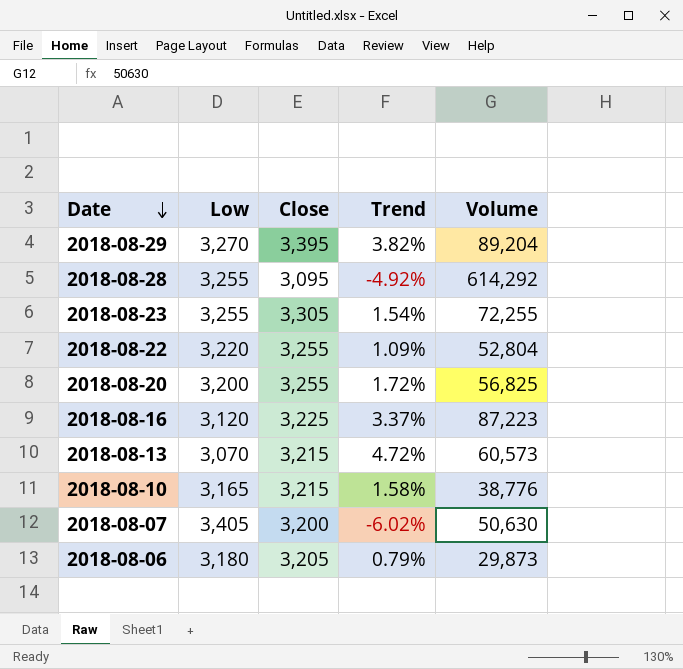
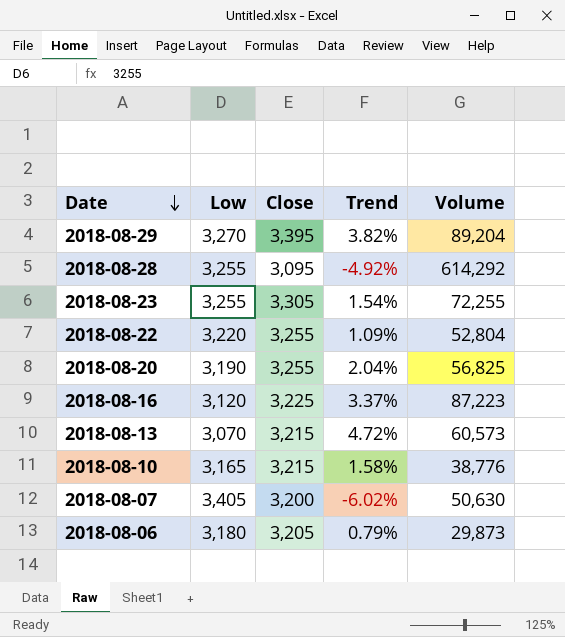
2018-08-20 | Low: 3,200 -> 3,190
2018-08-20 | Trend: 1.72% -> 2.04%

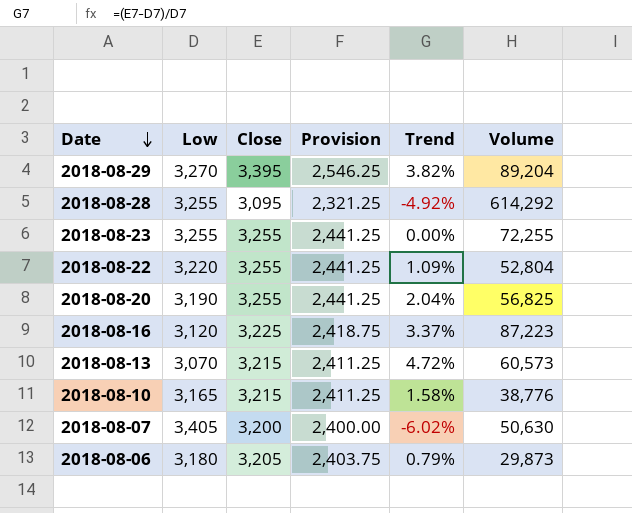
column Provision | formula: none -> [Close] * 0.75
2018-08-23 | Close: 3,305 -> 3,255
2018-08-23 | Trend: 1.54% -> 0.00%

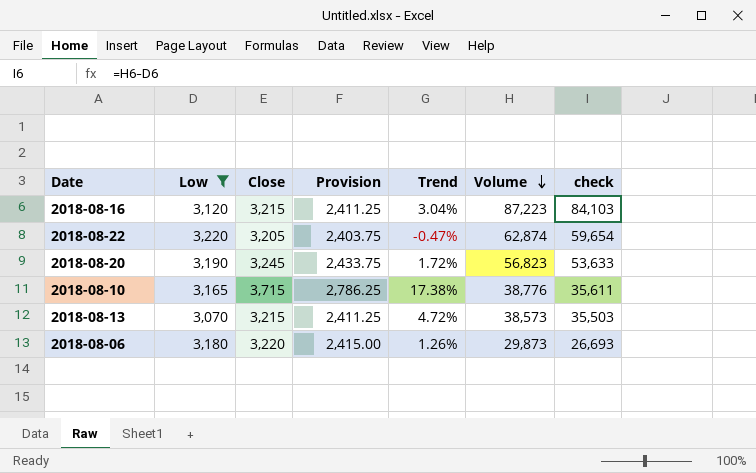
filter: none -> Low <= 3,220
row order: Date descending -> Volume descending
column check | formula: none -> [Volume] - [Low]
2018-08-16 | Close: 3,225 -> 3,215
2018-08-16 | Provision: 2,418.75 -> 2,411.25
2018-08-16 | Trend: 3.37% -> 3.04%
2018-08-22 | Close: 3,255 -> 3,205
2018-08-22 | Provision: 2,441.25 -> 2,403.75
2018-08-22 | Trend: 1.09% -> -0.47%
2018-08-22 | Volume: 52,804 -> 62,874
2018-08-20 | Close: 3,255 -> 3,245
2018-08-20 | Provision: 2,441.25 -> 2,433.75
2018-08-20 | Trend: 2.04% -> 1.72%
2018-08-20 | Volume: 56,825 -> 56,823
2018-08-10 | Close: 3,215 -> 3,715
2018-08-10 | Provision: 2,411.25 -> 2,786.25
2018-08-10 | Trend: 1.58% -> 17.38%
2018-08-13 | Volume: 60,573 -> 38,573
2018-08-06 | Close: 3,205 -> 3,220
2018-08-06 | Provision: 2,403.75 -> 2,415.00
2018-08-06 | Trend: 0.79% -> 1.26%

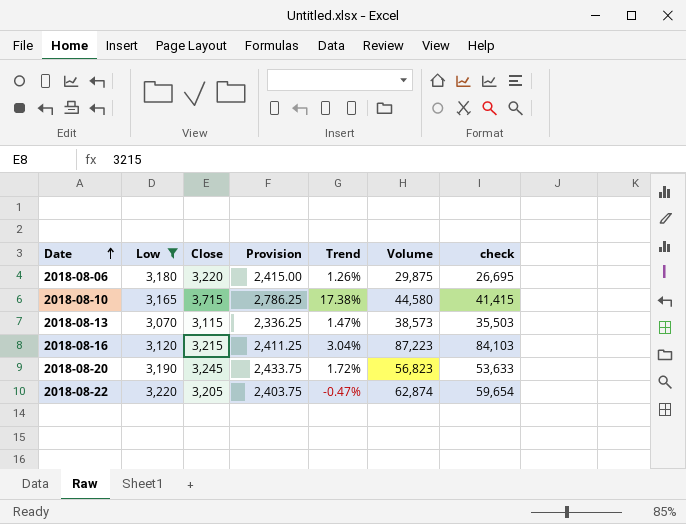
row order: Volume descending -> Date ascending
2018-08-06 | Volume: 29,873 -> 29,875
2018-08-06 | check: 26,693 -> 26,695
2018-08-10 | Volume: 38,776 -> 44,580
2018-08-10 | check: 35,611 -> 41,415
2018-08-13 | Close: 3,215 -> 3,115
2018-08-13 | Provision: 2,411.25 -> 2,336.25
2018-08-13 | Trend: 4.72% -> 1.47%

